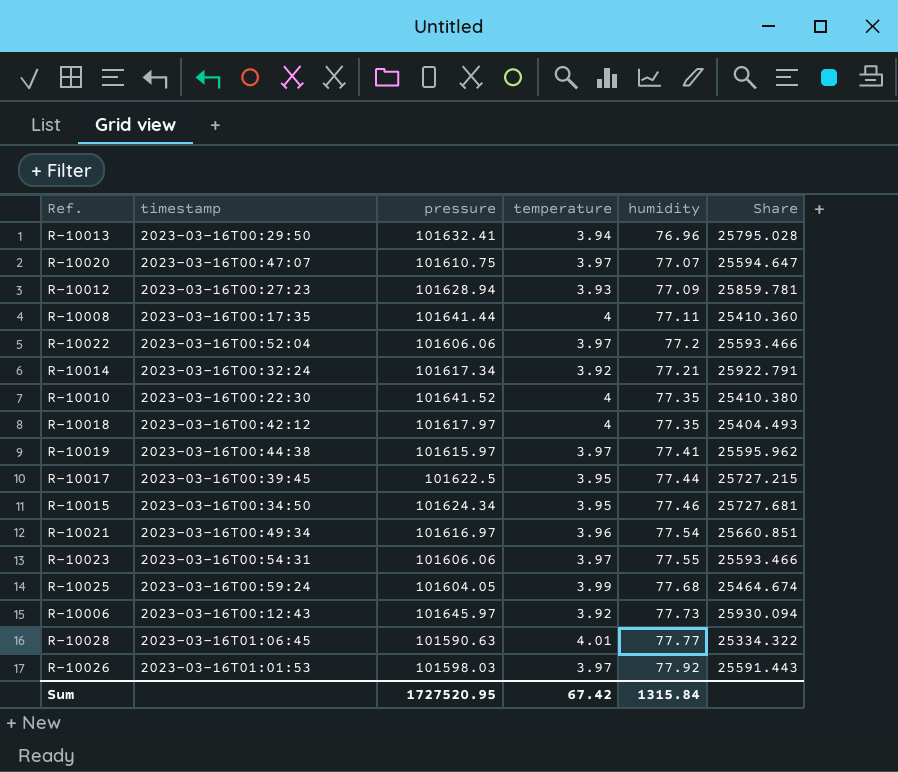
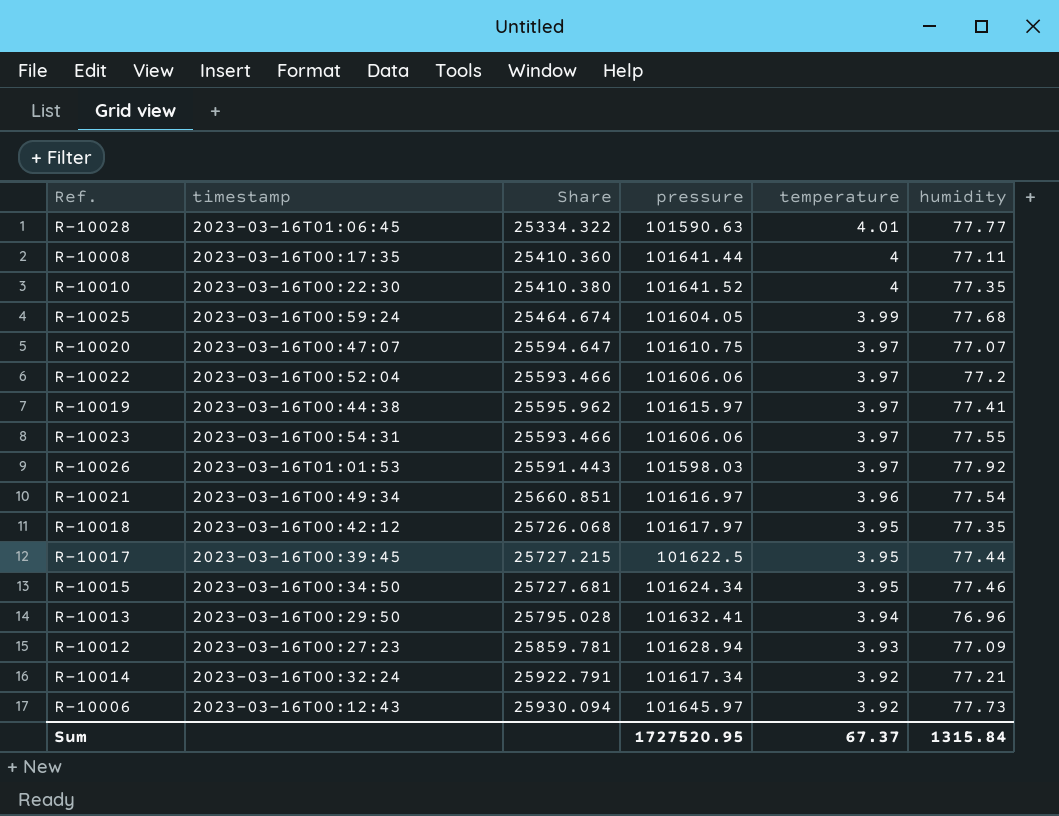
row order: humidity ascending -> temperature descending
column Share | position: 6 -> 3
R-10018 | Share: 25404.493 -> 25726.068
R-10018 | temperature: 4 -> 3.95
Sum | temperature: 67.42 -> 67.37

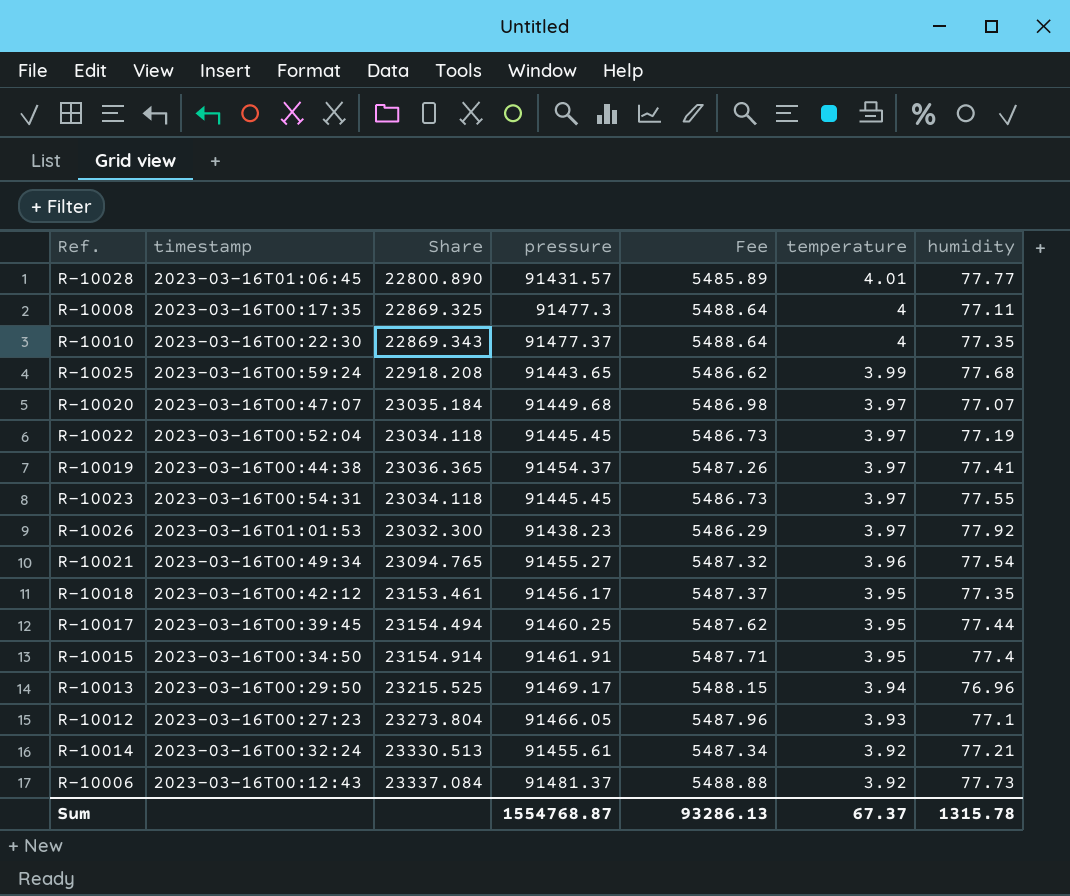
column Fee | formula: none -> [pressure] * 0.06
R-10028 | Share: 25334.322 -> 22800.890
R-10028 | pressure: 101590.63 -> 91431.57
R-10008 | Share: 25410.360 -> 22869.325
R-10008 | pressure: 101641.44 -> 91477.3
R-10010 | Share: 25410.380 -> 22869.343
R-10010 | pressure: 101641.52 -> 91477.37
R-10025 | Share: 25464.674 -> 22918.208
R-10025 | pressure: 101604.05 -> 91443.65
R-10020 | Share: 25594.647 -> 23035.184
R-10020 | pressure: 101610.75 -> 91449.68
R-10022 | Share: 25593.466 -> 23034.118
R-10022 | pressure: 101606.06 -> 91445.45
R-10022 | humidity: 77.2 -> 77.19
R-10019 | Share: 25595.962 -> 23036.365
R-10019 | pressure: 101615.97 -> 91454.37
R-10023 | Share: 25593.466 -> 23034.118
R-10023 | pressure: 101606.06 -> 91445.45
R-10026 | Share: 25591.443 -> 23032.300
R-10026 | pressure: 101598.03 -> 91438.23
R-10021 | Share: 25660.851 -> 23094.765
R-10021 | pressure: 101616.97 -> 91455.27
R-10018 | Share: 25726.068 -> 23153.461
R-10018 | pressure: 101617.97 -> 91456.17
R-10017 | Share: 25727.215 -> 23154.494
R-10017 | pressure: 101622.5 -> 91460.25
R-10015 | Share: 25727.681 -> 23154.914
R-10015 | pressure: 101624.34 -> 91461.91
R-10015 | humidity: 77.46 -> 77.4
R-10013 | Share: 25795.028 -> 23215.525
R-10013 | pressure: 101632.41 -> 91469.17
R-10012 | Share: 25859.781 -> 23273.804
R-10012 | pressure: 101628.94 -> 91466.05
R-10012 | humidity: 77.09 -> 77.1
R-10014 | Share: 25922.791 -> 23330.513
R-10014 | pressure: 101617.34 -> 91455.61
R-10006 | Share: 25930.094 -> 23337.084
R-10006 | pressure: 101645.97 -> 91481.37
Sum | pressure: 1727520.95 -> 1554768.87
Sum | humidity: 1315.84 -> 1315.78

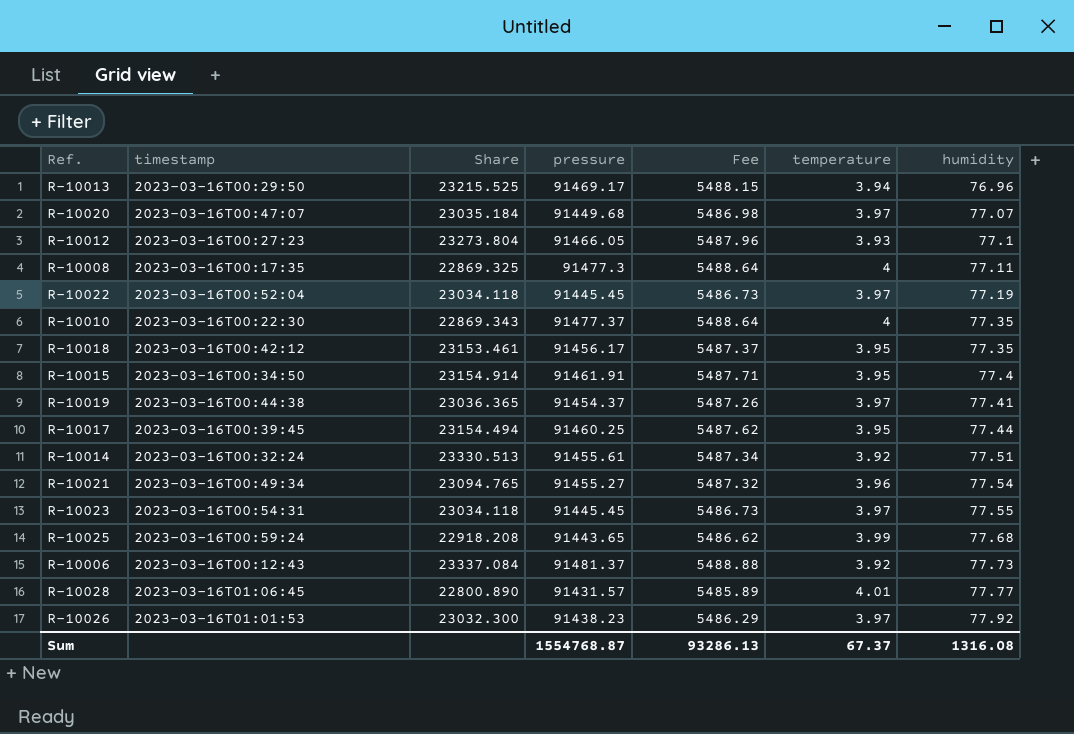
row order: temperature descending -> humidity ascending
R-10014 | humidity: 77.21 -> 77.51
Sum | humidity: 1315.78 -> 1316.08

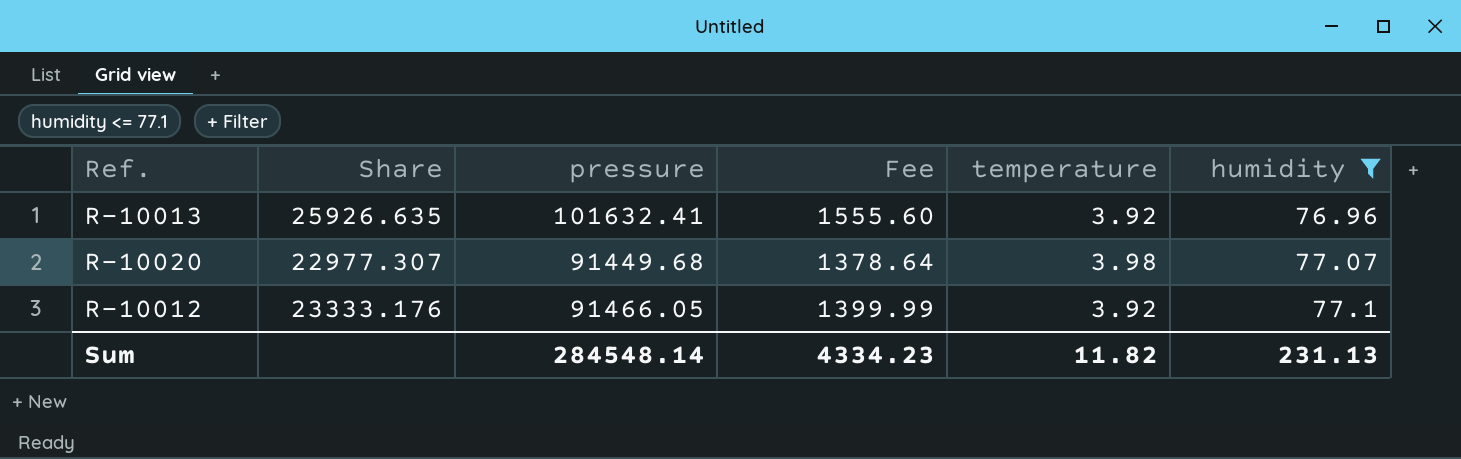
filter: none -> humidity <= 77.1
column timestamp | position: 2 -> none
column Fee | formula: [pressure] * 0.06 -> [Share] * 0.06
R-10013 | Share: 23215.525 -> 25926.635
R-10013 | pressure: 91469.17 -> 101632.41
R-10013 | temperature: 3.94 -> 3.92
R-10020 | Share: 23035.184 -> 22977.307
R-10020 | temperature: 3.97 -> 3.98
R-10012 | Share: 23273.804 -> 23333.176
R-10012 | temperature: 3.93 -> 3.92
Sum | pressure: 1554768.87 -> 284548.14
Sum | Fee: 93286.13 -> 4334.23
Sum | temperature: 67.37 -> 11.82
Sum | humidity: 1316.08 -> 231.13

